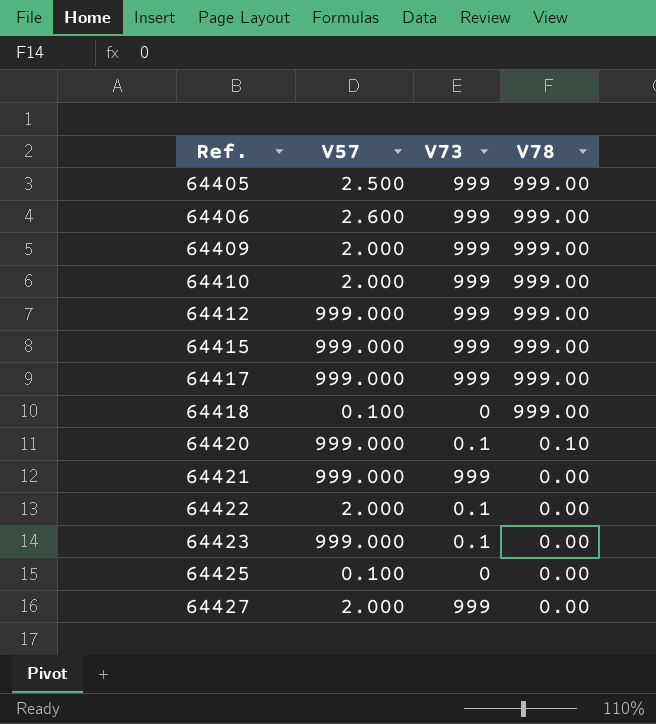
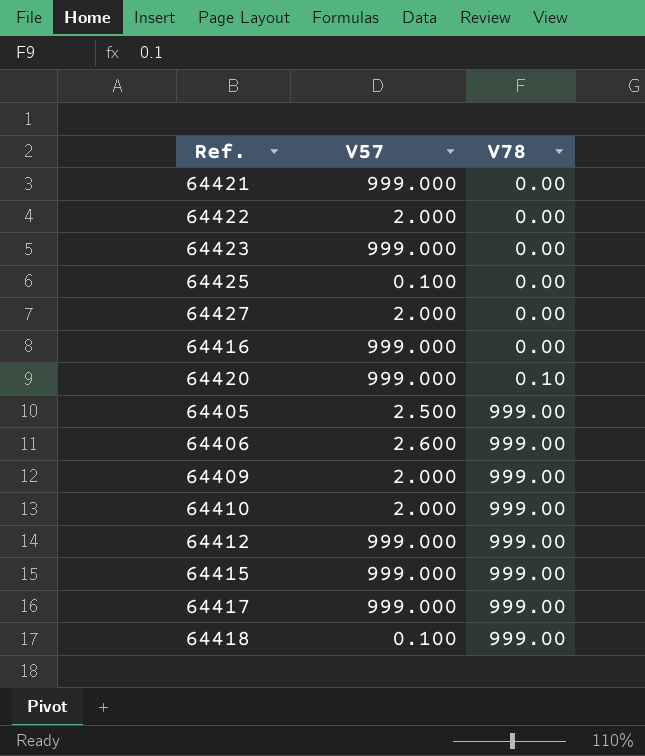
row order: Ref. ascending -> V78 ascending
column V73 | position: 3 -> none
row 64416: none -> 999.000 | 0.00

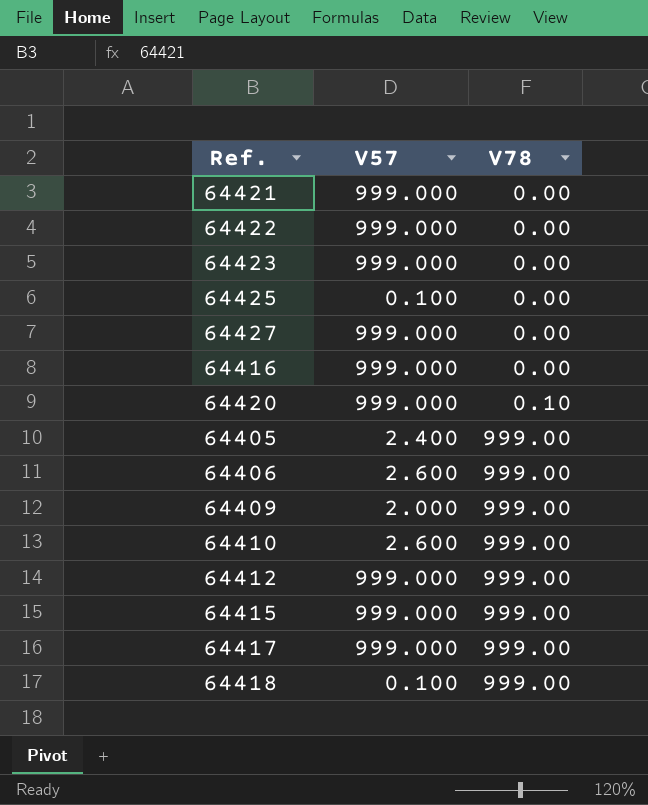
64422 | V57: 2.000 -> 999.000
64427 | V57: 2.000 -> 999.000
64405 | V57: 2.500 -> 2.400
64410 | V57: 2.000 -> 2.600

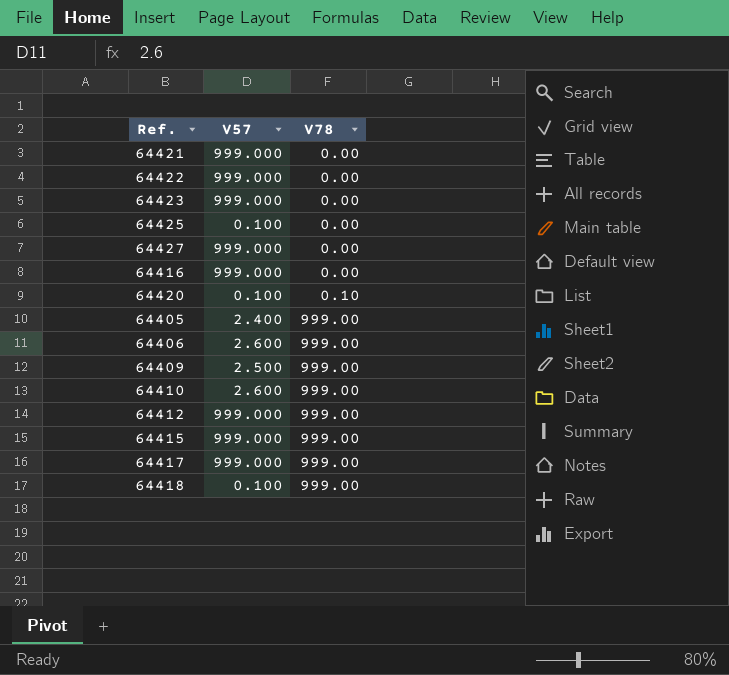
64420 | V57: 999.000 -> 0.100
64409 | V57: 2.000 -> 2.500

